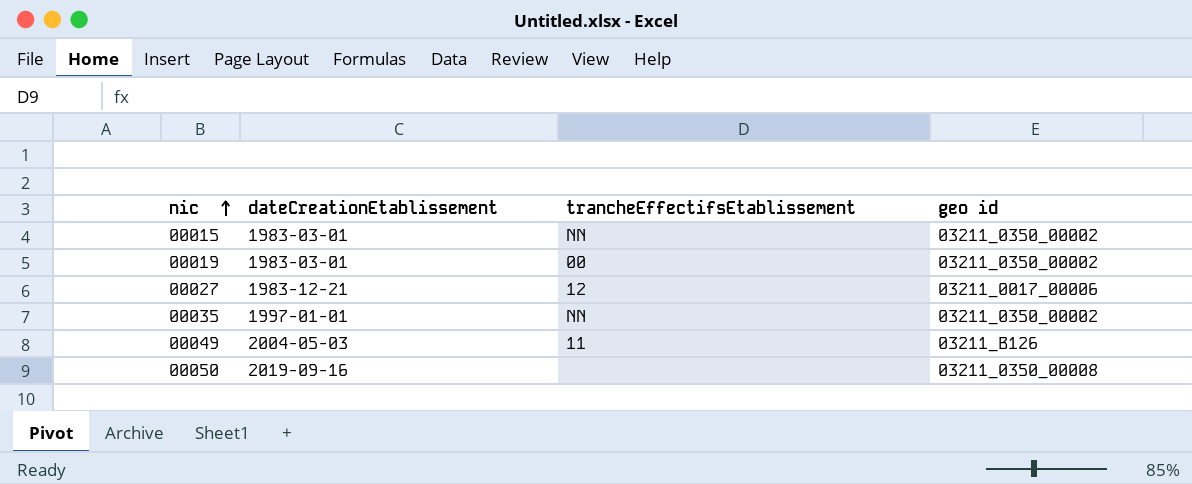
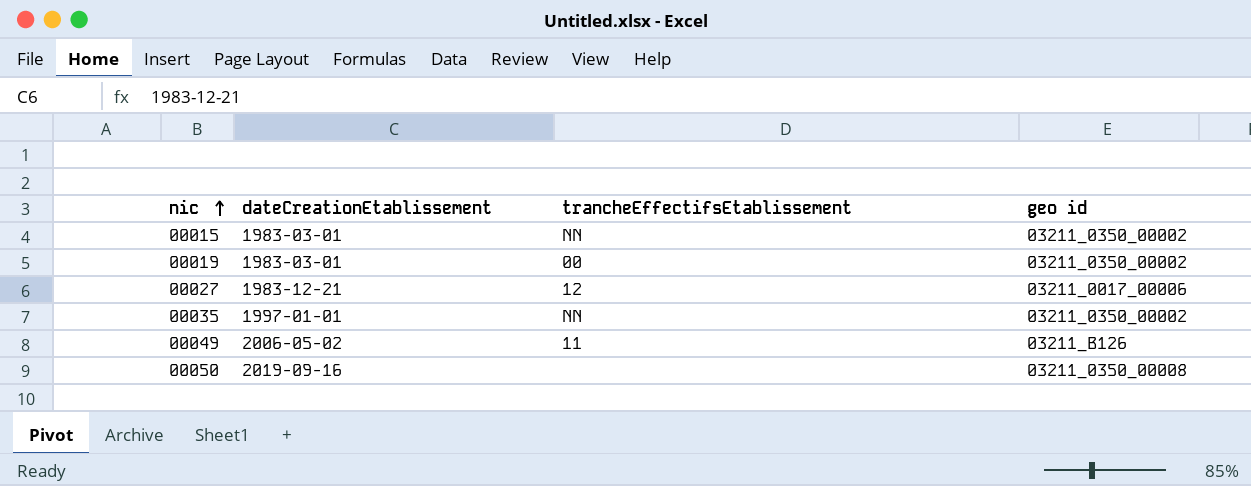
00049 | dateCreationEtablissement: 2004-05-03 -> 2006-05-02

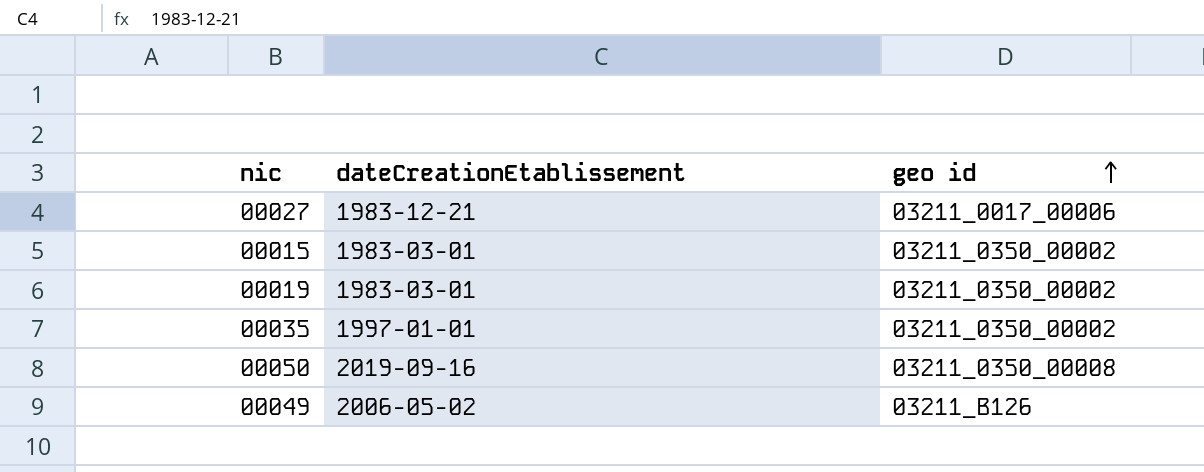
row order: nic ascending -> geo id ascending
column trancheEffectifsEtablissement | position: 3 -> none

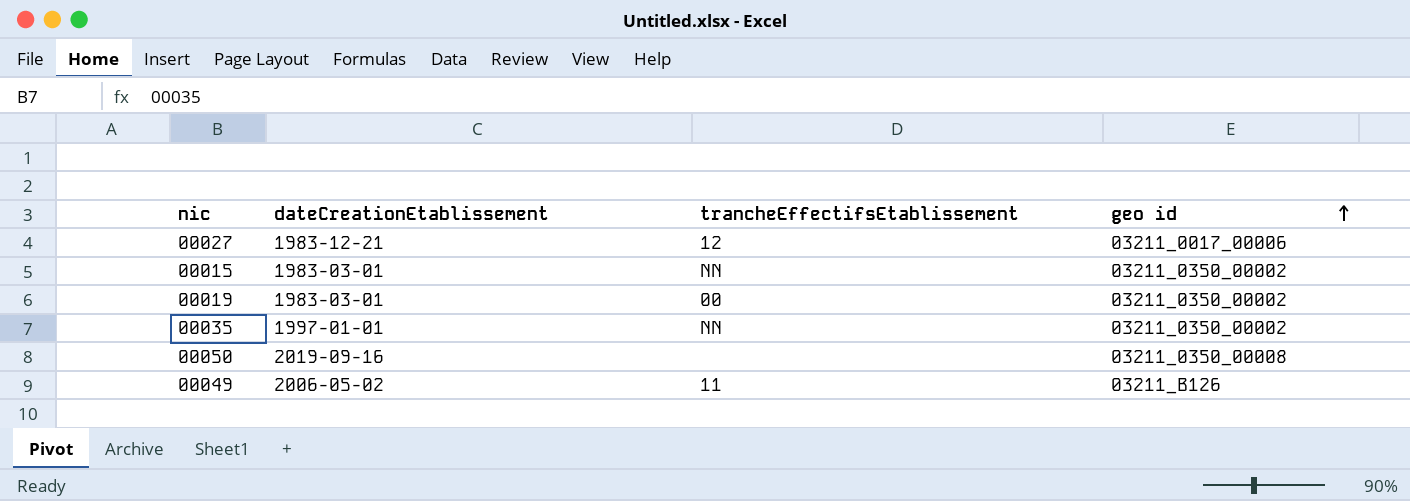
column trancheEffectifsEtablissement | position: none -> 3

